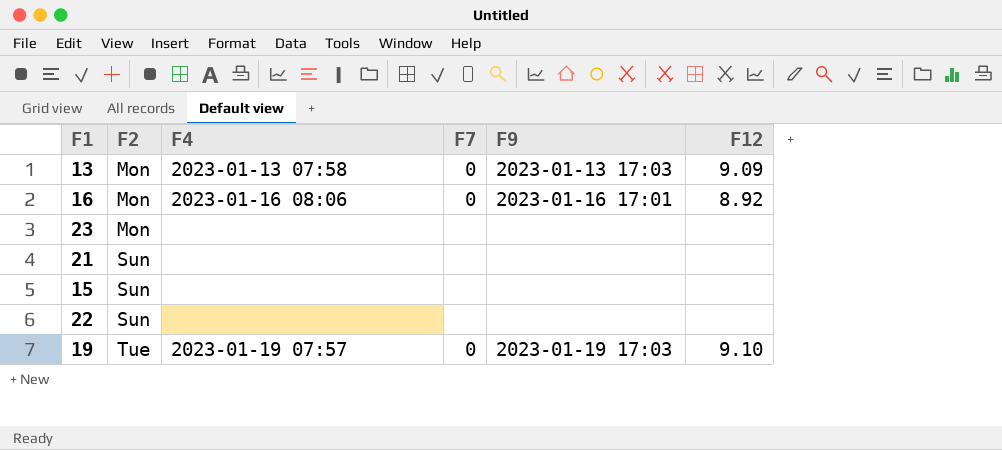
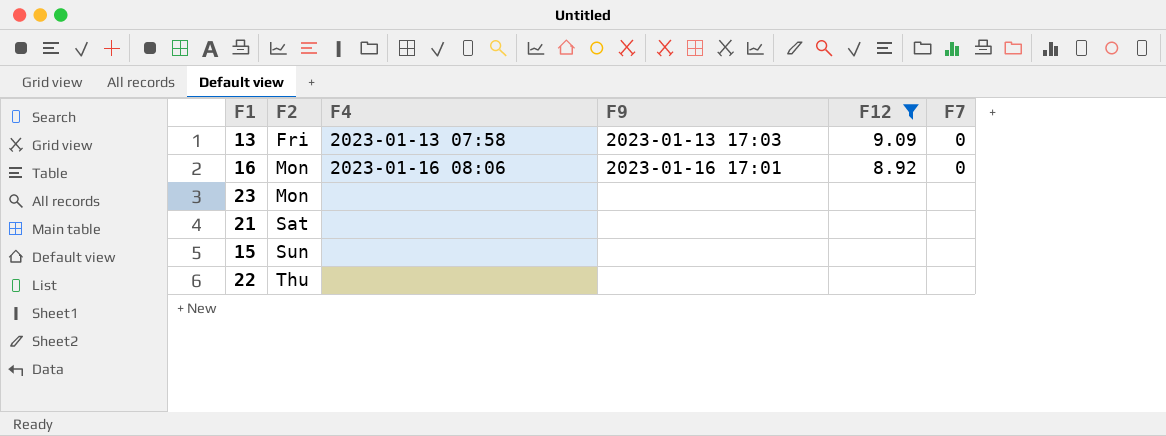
filter: none -> F12 != 9.10
column F7 | position: 4 -> 6
13 | F2: Mon -> Fri
21 | F2: Sun -> Sat
22 | F2: Sun -> Thu

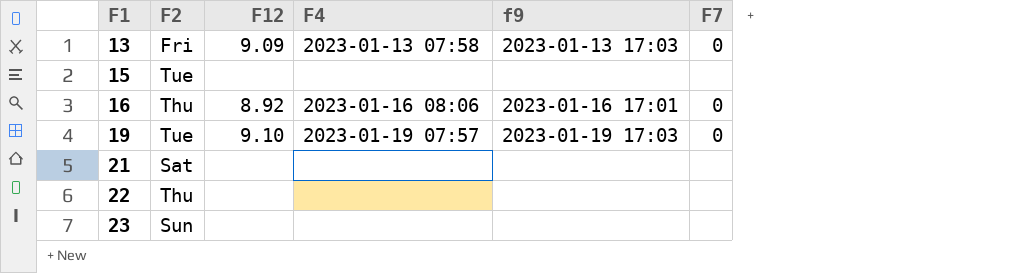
filter: F12 != 9.10 -> none
row order: F2 ascending -> F1 ascending
column F12 | position: 5 -> 3
column name: F9 -> f9
15 | F2: Sun -> Tue
16 | F2: Mon -> Thu
23 | F2: Mon -> Sun

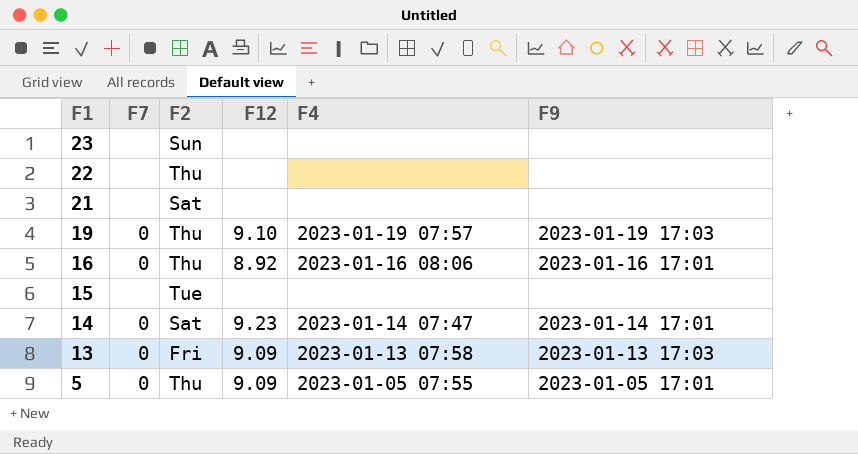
row order: F1 ascending -> F1 descending
column F7 | position: 6 -> 2
column name: f9 -> F9
19 | F2: Tue -> Thu
row 14: none -> 0 | Sat | 9.23 | 2023-01-14 07:47 | 2023-01-14 17:01
row 5: none -> 0 | Thu | 9.09 | 2023-01-05 07:55 | 2023-01-05 17:01

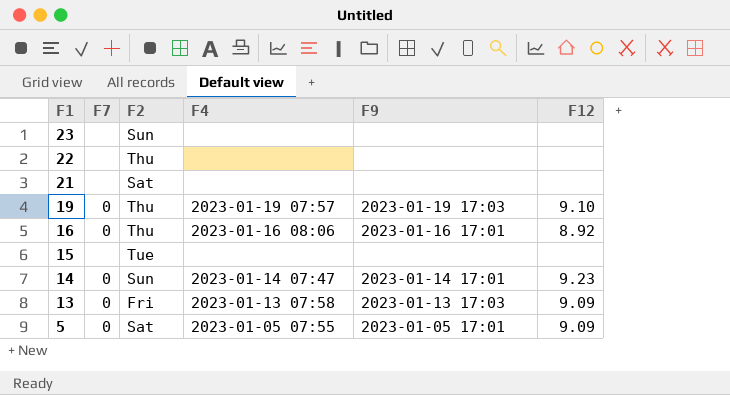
column F12 | position: 4 -> 6
14 | F2: Sat -> Sun
5 | F2: Thu -> Sat

